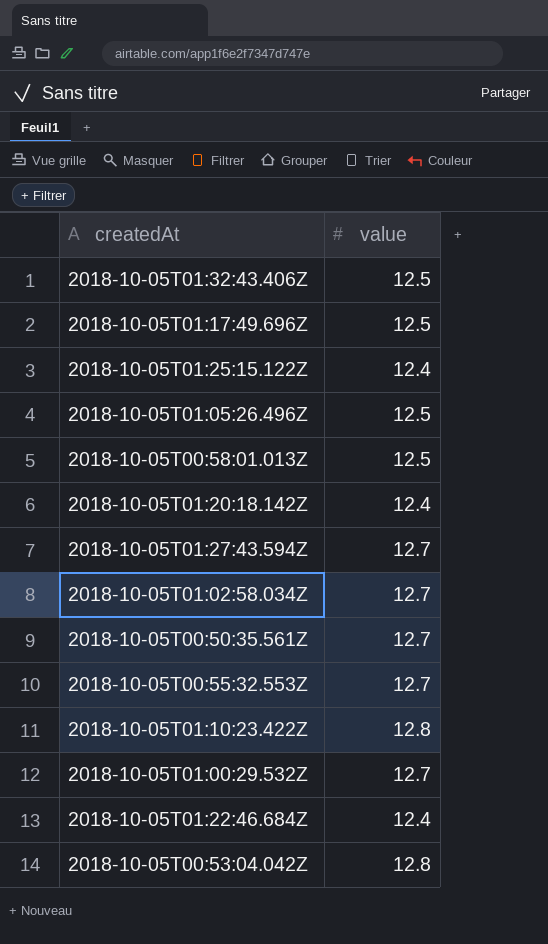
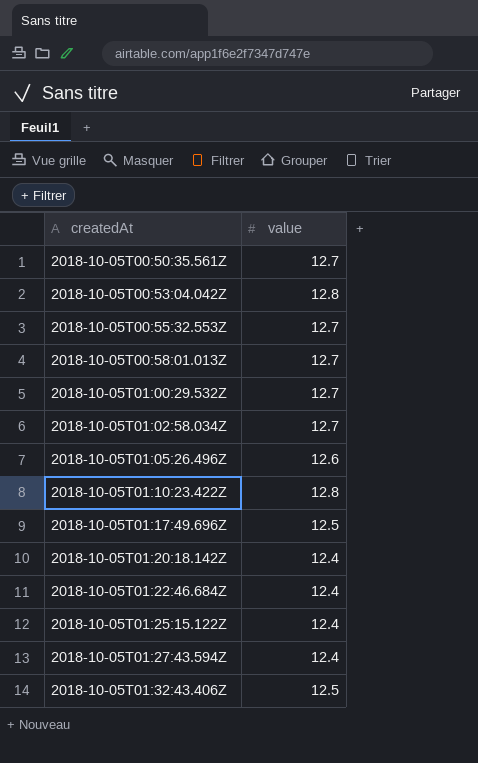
row order: none -> createdAt ascending
2018-10-05T00:58:01.013Z | value: 12.5 -> 12.7
2018-10-05T01:05:26.496Z | value: 12.5 -> 12.6
2018-10-05T01:27:43.594Z | value: 12.7 -> 12.4

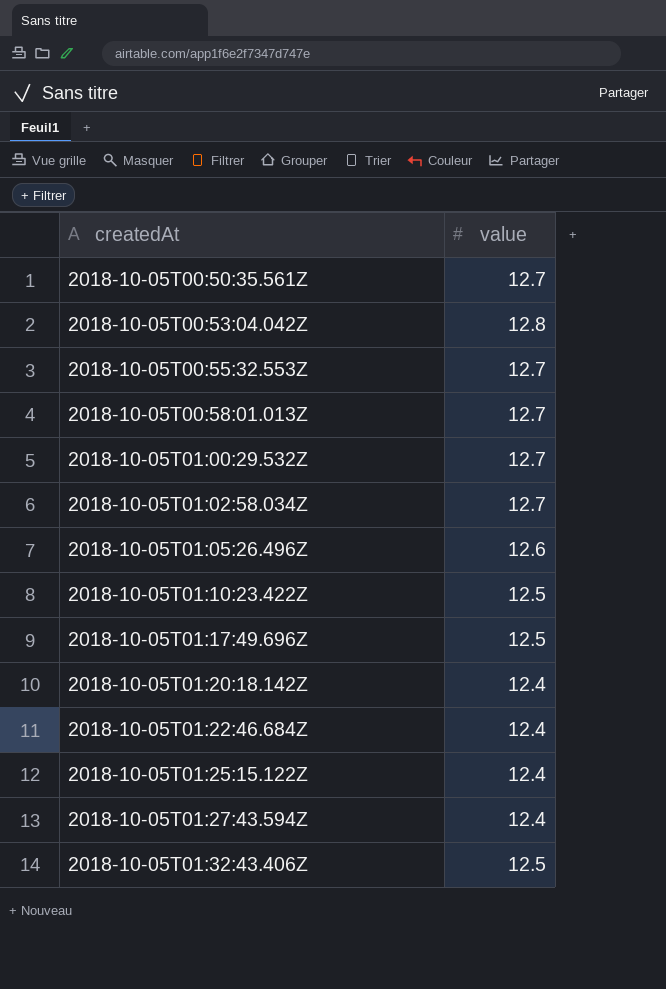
2018-10-05T01:10:23.422Z | value: 12.8 -> 12.5

